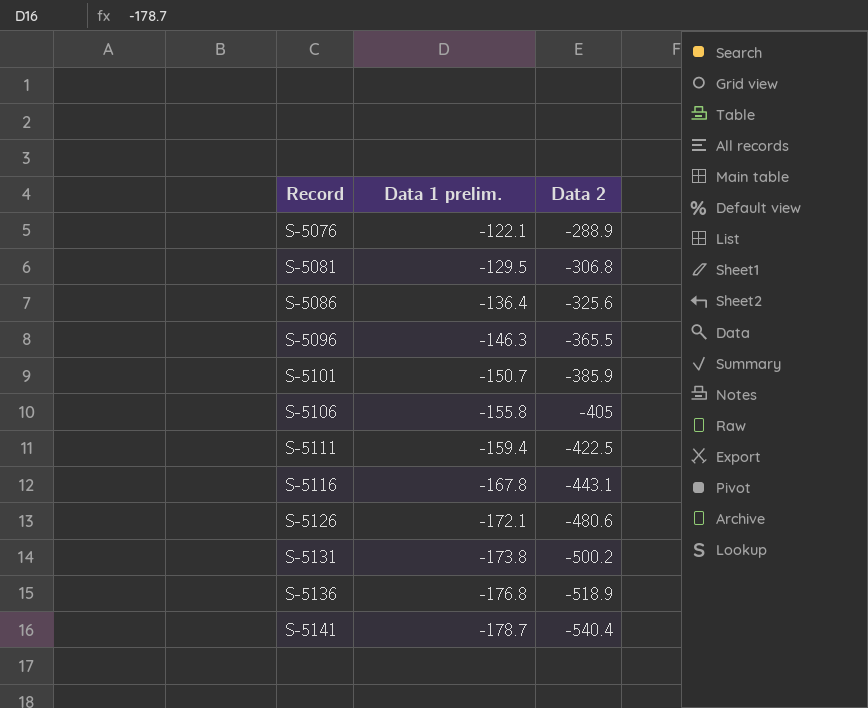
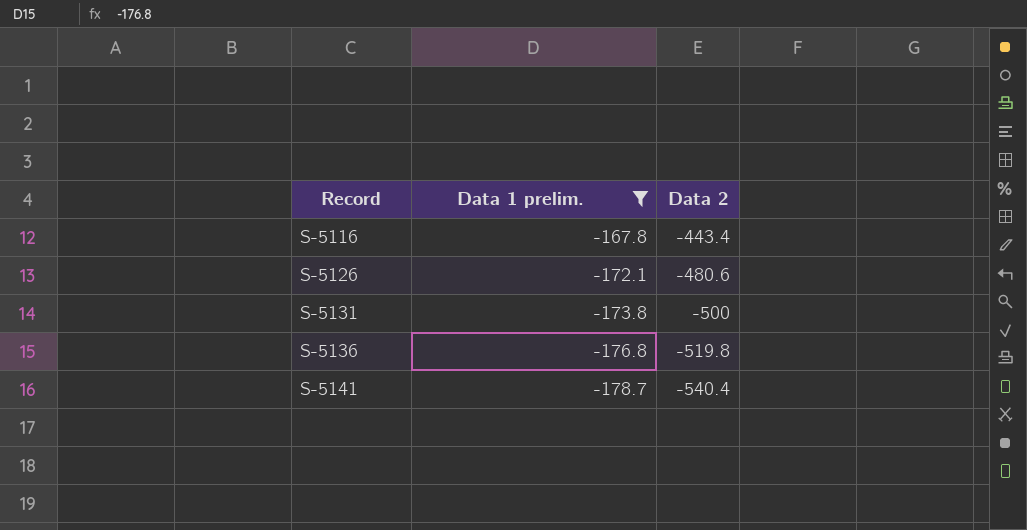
filter: none -> Data 1 prelim. <= -167.8
S-5116 | Data 2: -443.1 -> -443.4
S-5131 | Data 2: -500.2 -> -500
S-5136 | Data 2: -518.9 -> -519.8

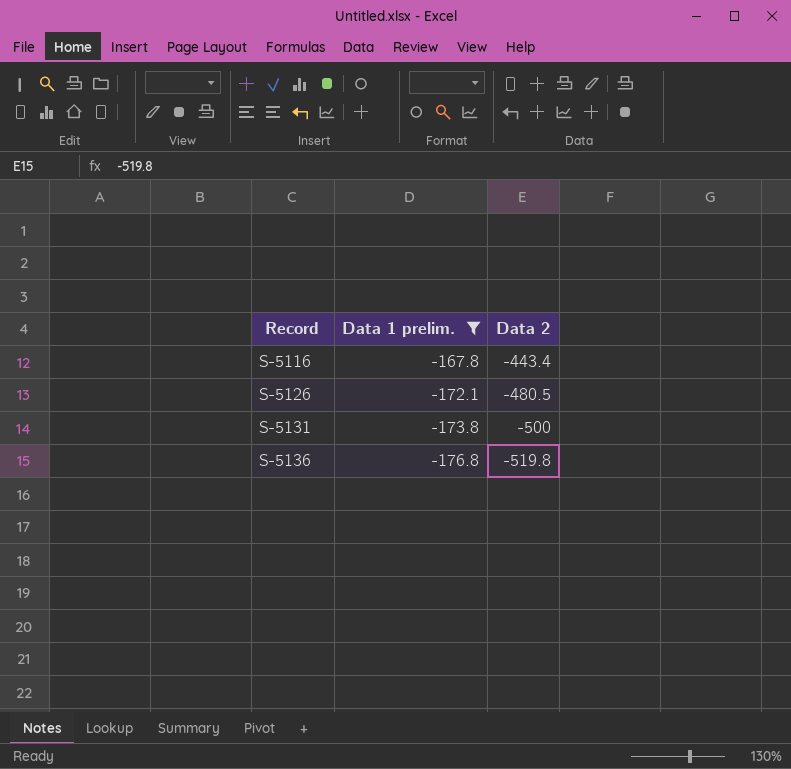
row S-5141: -178.7 | -540.4 -> none
S-5126 | Data 2: -480.6 -> -480.5

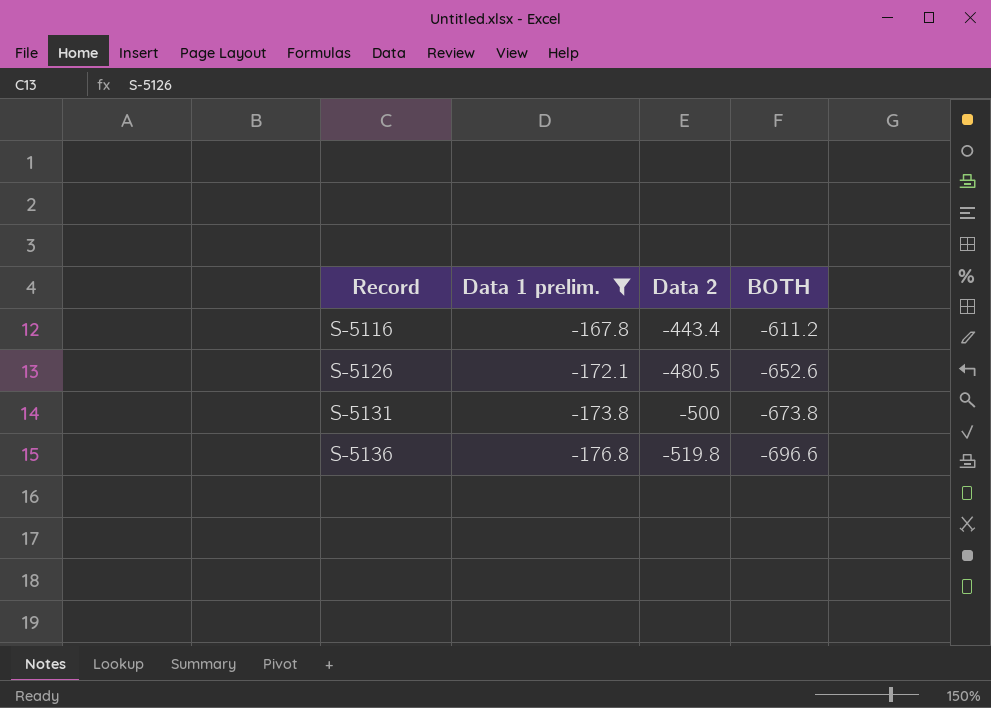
column BOTH | formula: none -> [Data 1 prelim.] + [Data 2]

